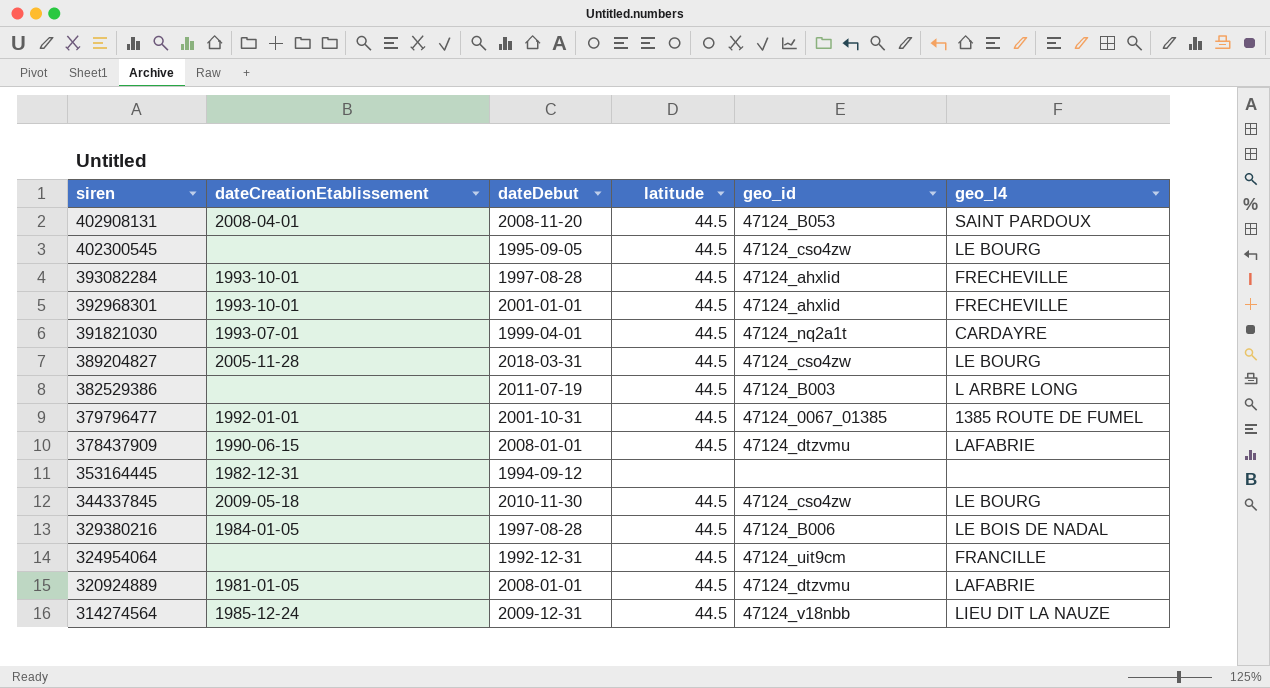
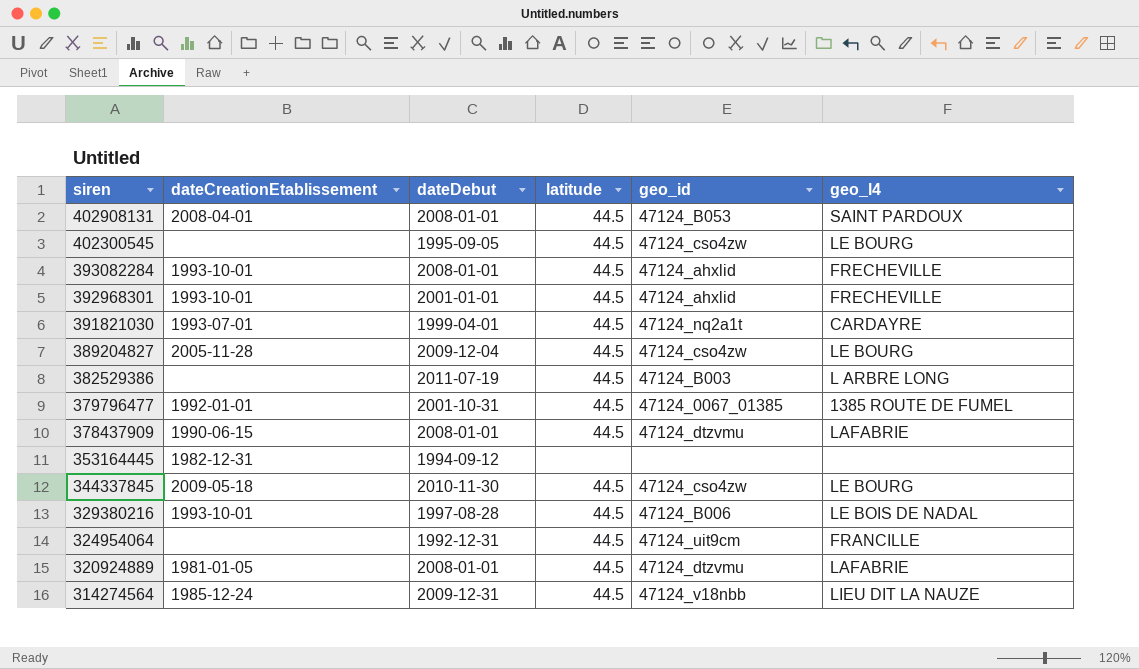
402908131 | dateDebut: 2008-11-20 -> 2008-01-01
393082284 | dateDebut: 1997-08-28 -> 2008-01-01
389204827 | dateDebut: 2018-03-31 -> 2009-12-04
329380216 | dateCreationEtablissement: 1984-01-05 -> 1993-10-01

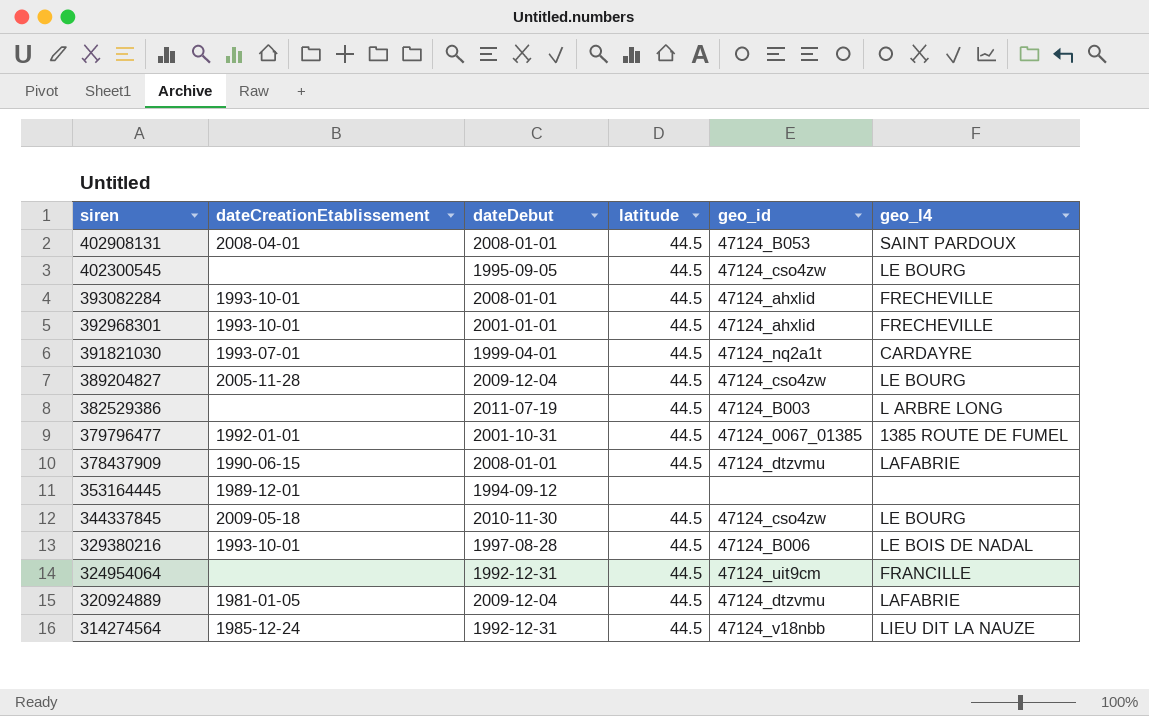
353164445 | dateCreationEtablissement: 1982-12-31 -> 1989-12-01
320924889 | dateDebut: 2008-01-01 -> 2009-12-04
314274564 | dateDebut: 2009-12-31 -> 1992-12-31

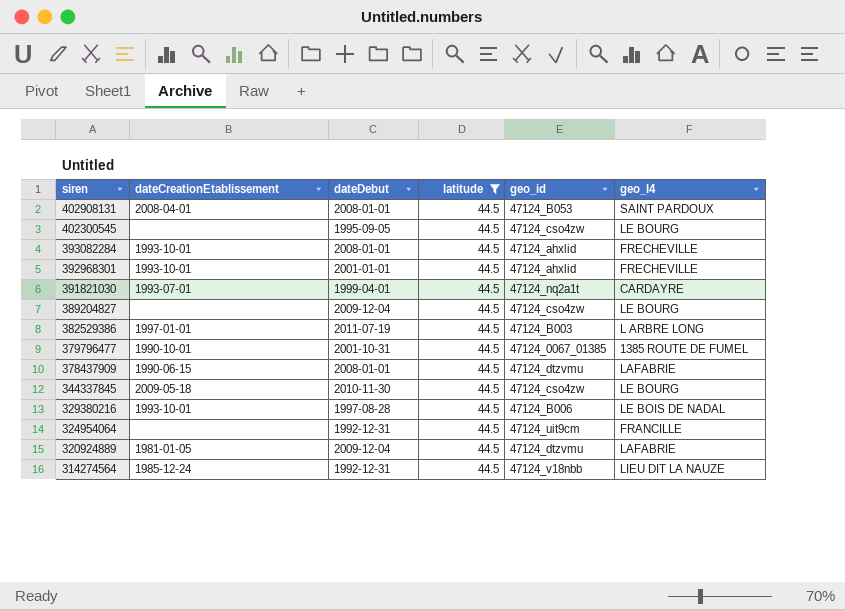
filter: none -> latitude = 44.5
389204827 | dateCreationEtablissement: 2005-11-28 -> none
382529386 | dateCreationEtablissement: none -> 1997-01-01
379796477 | dateCreationEtablissement: 1992-01-01 -> 1990-10-01

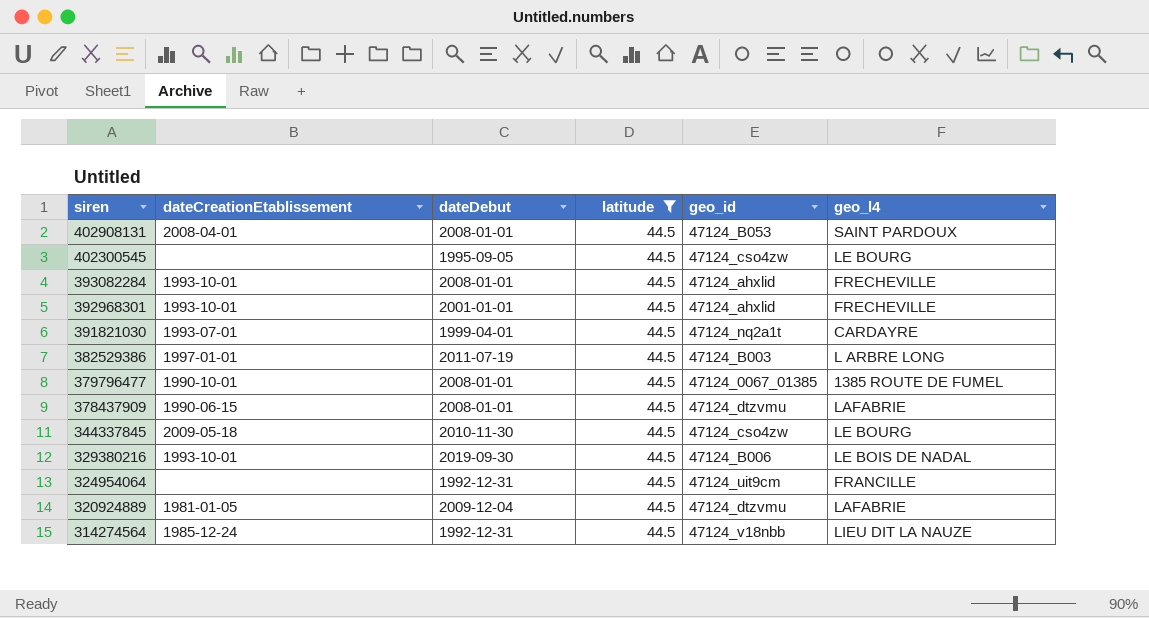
row 389204827: none | 2009-12-04 | 44.5 | 47124_cso4zw | LE BOURG -> none
379796477 | dateDebut: 2001-10-31 -> 2008-01-01
329380216 | dateDebut: 1997-08-28 -> 2019-09-30

